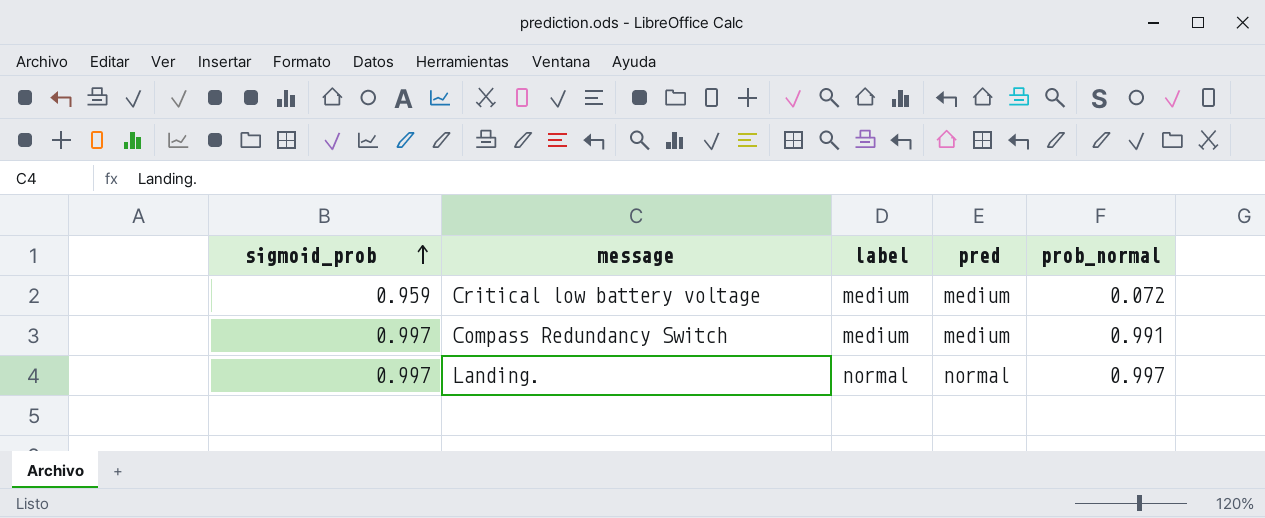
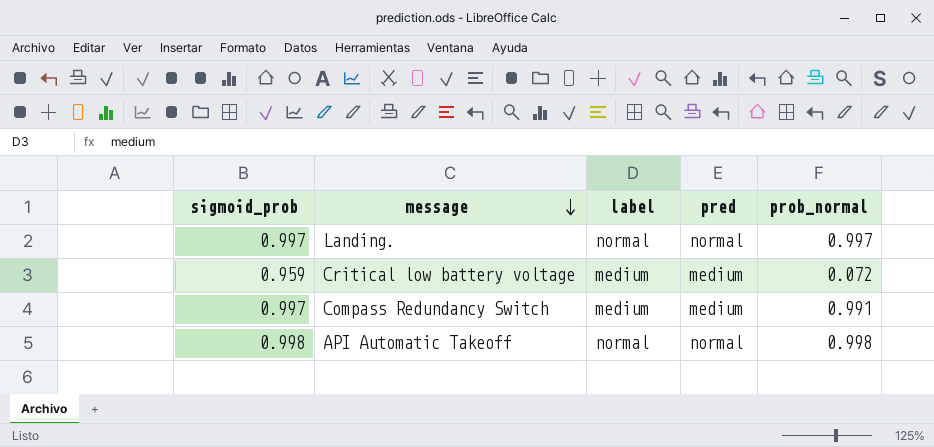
row order: sigmoid_prob ascending -> message descending
row API Automatic Takeoff: none -> 0.998 | normal | normal | 0.998

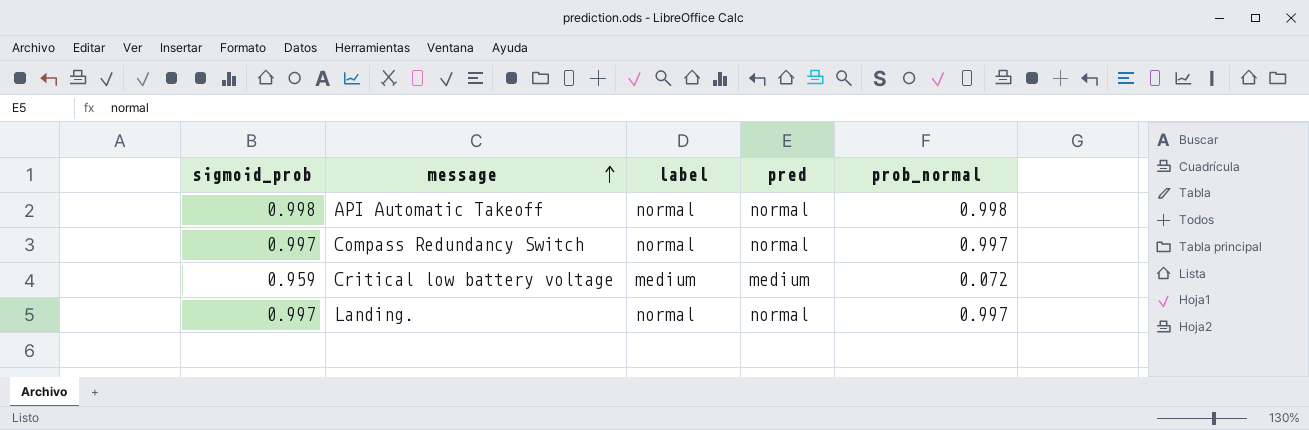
row order: message descending -> message ascending
Compass Redundancy Switch | label: medium -> normal
Compass Redundancy Switch | pred: medium -> normal
Compass Redundancy Switch | prob_normal: 0.991 -> 0.997

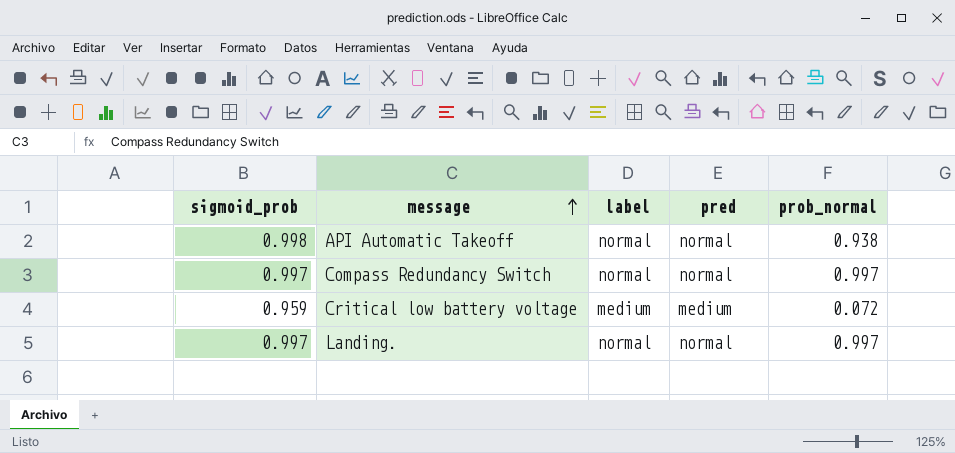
API Automatic Takeoff | prob_normal: 0.998 -> 0.938

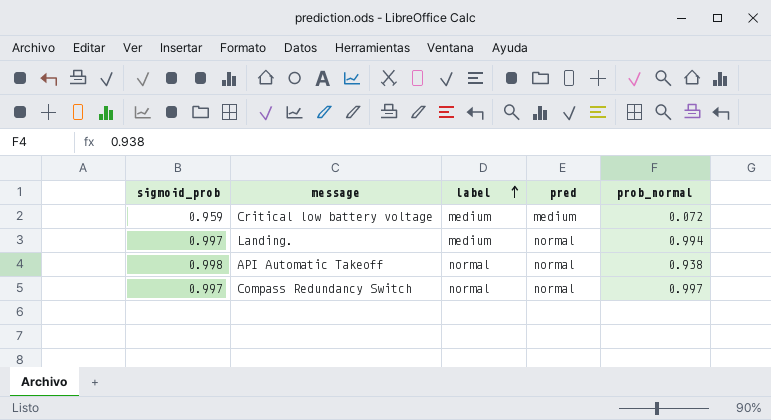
row order: message ascending -> label ascending
Landing. | label: normal -> medium
Landing. | prob_normal: 0.997 -> 0.994

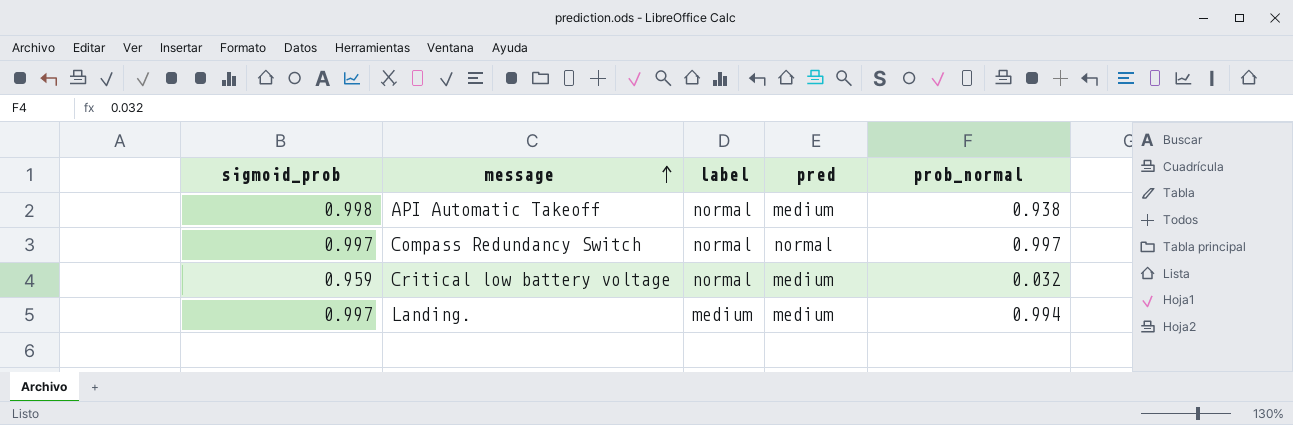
row order: label ascending -> message ascending
API Automatic Takeoff | pred: normal -> medium
Critical low battery voltage | label: medium -> normal
Critical low battery voltage | prob_normal: 0.072 -> 0.032
Landing. | pred: normal -> medium

